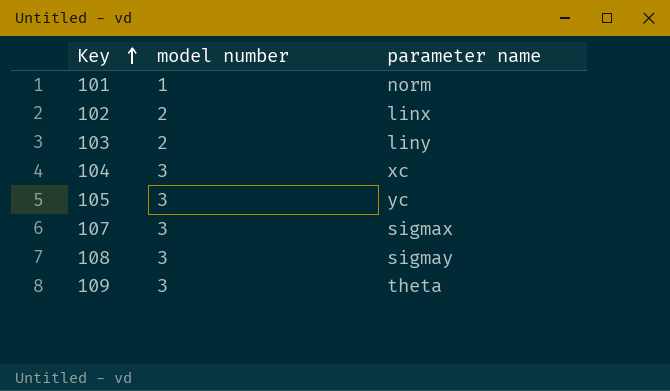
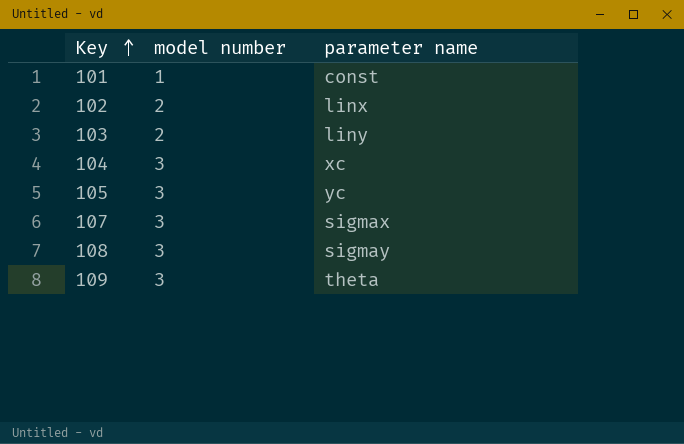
101 | parameter name: norm -> const

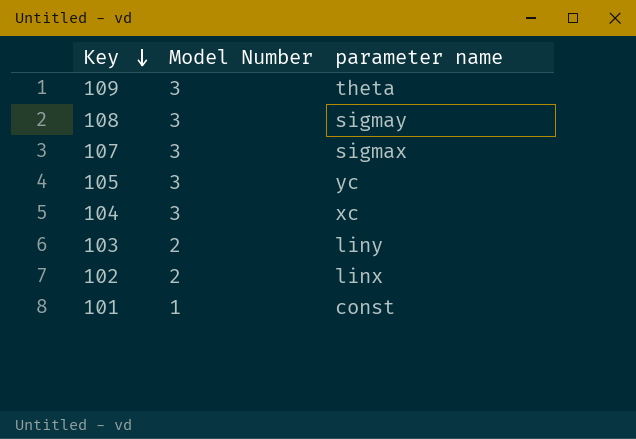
row order: Key ascending -> Key descending
column name: model number -> Model Number

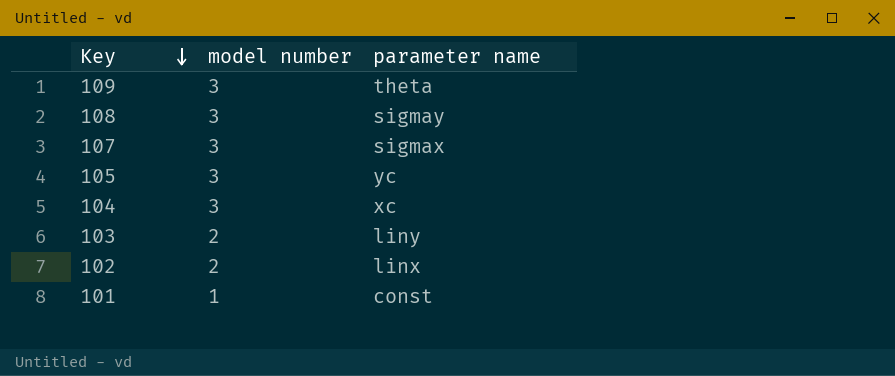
column name: Model Number -> model number

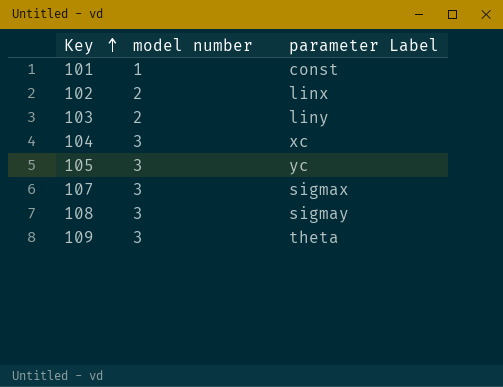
row order: Key descending -> Key ascending
column name: parameter name -> parameter Label

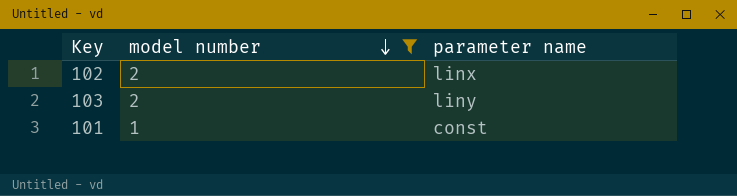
filter: none -> model number != 3
row order: Key ascending -> model number descending
column name: parameter Label -> parameter name

